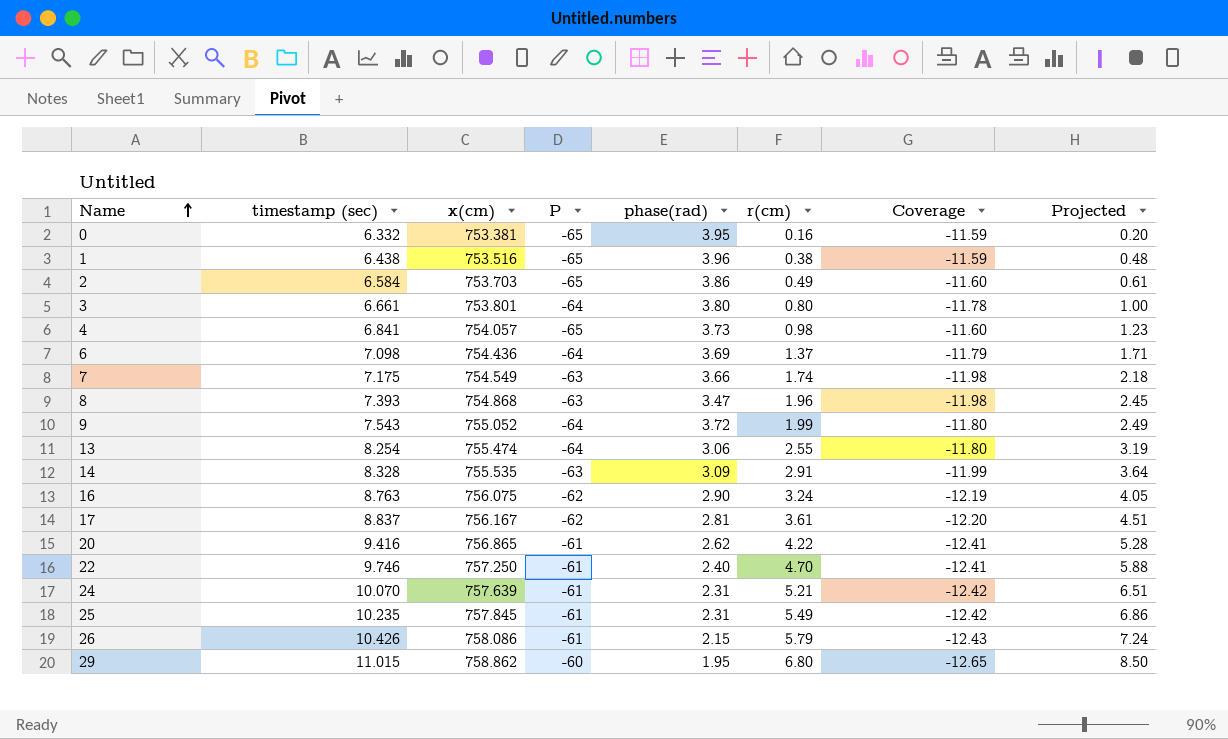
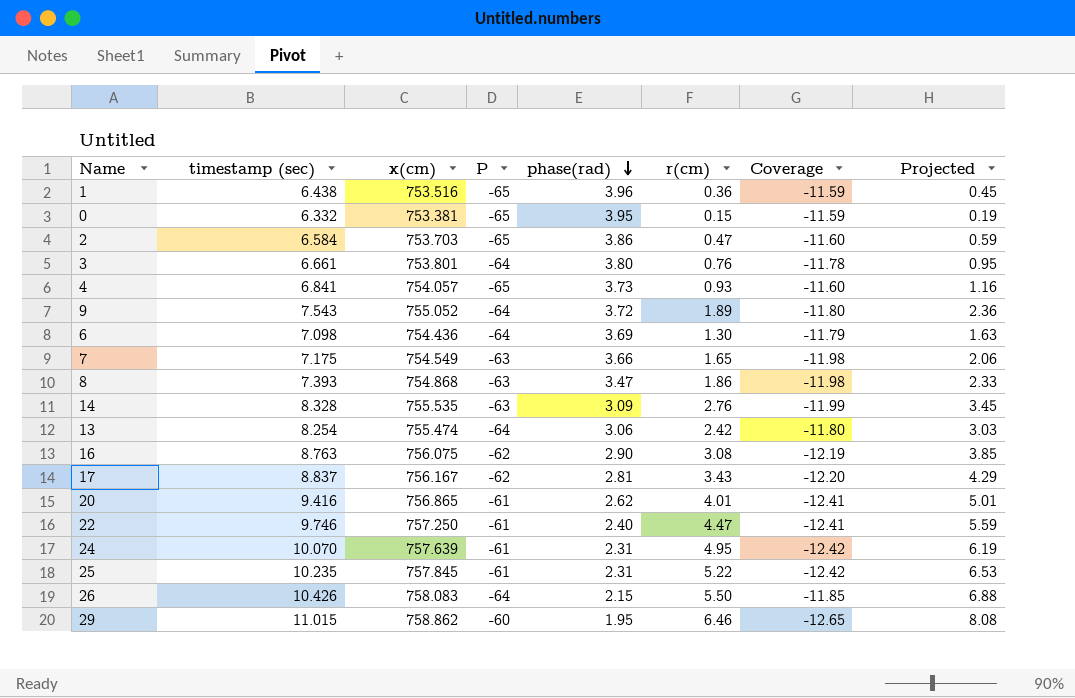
row order: Name ascending -> phase(rad) descending
1 | r(cm): 0.38 -> 0.36
1 | Projected: 0.48 -> 0.45
0 | r(cm): 0.16 -> 0.15
0 | Projected: 0.20 -> 0.19
2 | r(cm): 0.49 -> 0.47
2 | Projected: 0.61 -> 0.59
3 | r(cm): 0.80 -> 0.76
3 | Projected: 1.00 -> 0.95
4 | r(cm): 0.98 -> 0.93
4 | Projected: 1.23 -> 1.16
9 | r(cm): 1.99 -> 1.89
9 | Projected: 2.49 -> 2.36
6 | r(cm): 1.37 -> 1.30
6 | Projected: 1.71 -> 1.63
7 | r(cm): 1.74 -> 1.65
7 | Projected: 2.18 -> 2.06
8 | r(cm): 1.96 -> 1.86
8 | Projected: 2.45 -> 2.33
14 | r(cm): 2.91 -> 2.76
14 | Projected: 3.64 -> 3.45
13 | r(cm): 2.55 -> 2.42
13 | Projected: 3.19 -> 3.03
16 | r(cm): 3.24 -> 3.08
16 | Projected: 4.05 -> 3.85
17 | r(cm): 3.61 -> 3.43
17 | Projected: 4.51 -> 4.29
20 | r(cm): 4.22 -> 4.01
20 | Projected: 5.28 -> 5.01
22 | r(cm): 4.70 -> 4.47
22 | Projected: 5.88 -> 5.59
24 | r(cm): 5.21 -> 4.95
24 | Projected: 6.51 -> 6.19
25 | r(cm): 5.49 -> 5.22
25 | Projected: 6.86 -> 6.53
26 | x(cm): 758.086 -> 758.083
26 | P: -61 -> -64
26 | r(cm): 5.79 -> 5.50
26 | Coverage: -12.43 -> -11.85
26 | Projected: 7.24 -> 6.88
29 | r(cm): 6.80 -> 6.46
29 | Projected: 8.50 -> 8.08

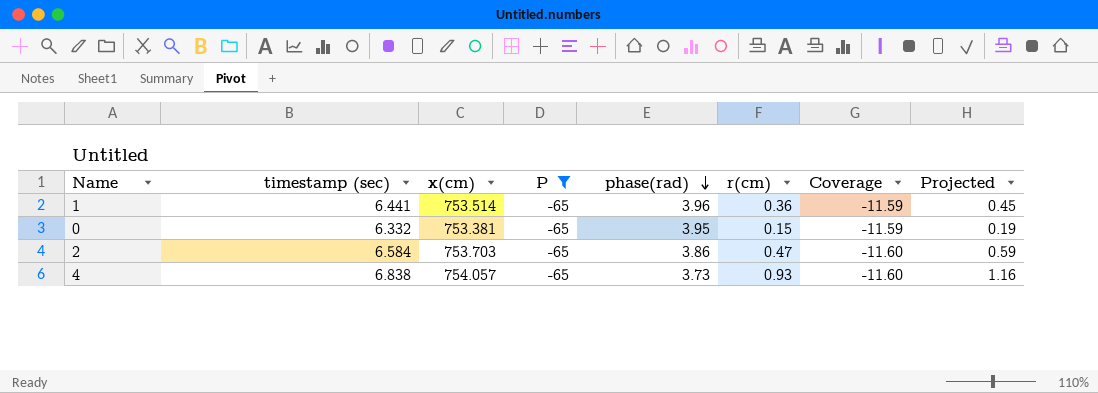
filter: none -> P = -65
1 | timestamp (sec): 6.438 -> 6.441
1 | x(cm): 753.516 -> 753.514
4 | timestamp (sec): 6.841 -> 6.838

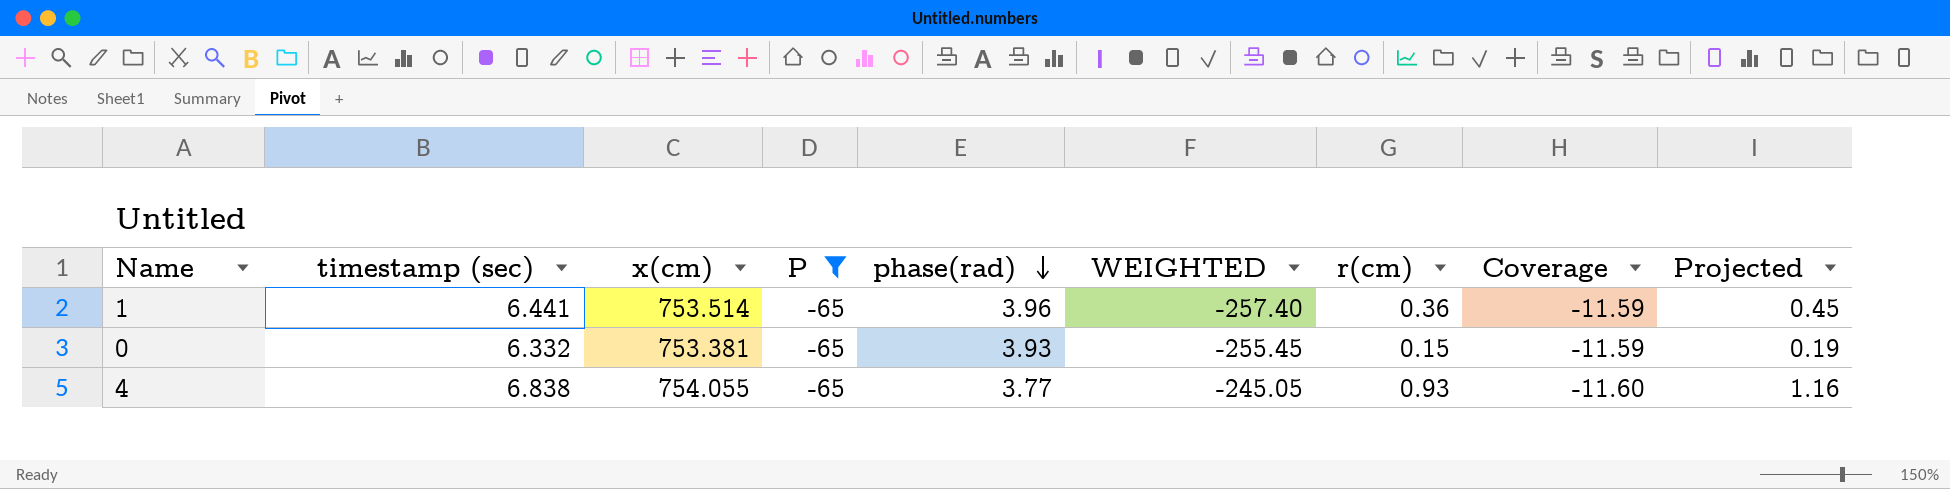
column WEIGHTED | formula: none -> [P] * [phase(rad)]
row 2: 6.584 | 753.703 | -65 | 3.86 | 0.47 | -11.60 | 0.59 -> none
0 | phase(rad): 3.95 -> 3.93
4 | x(cm): 754.057 -> 754.055
4 | phase(rad): 3.73 -> 3.77

